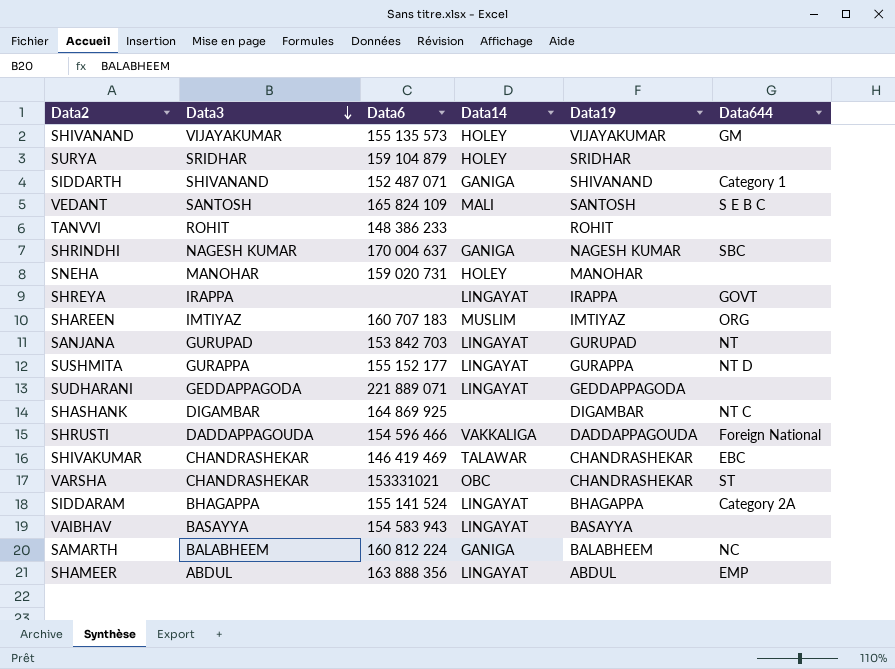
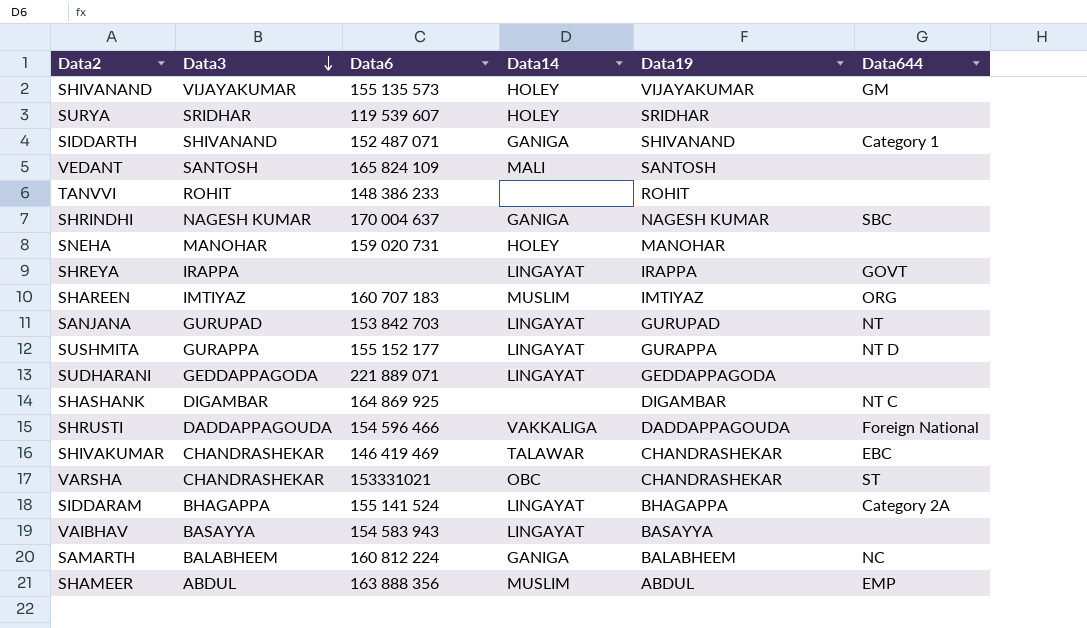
SURYA | Data6: 159 104 879 -> 119 539 607
VEDANT | Data644: S E B C -> none
SHAMEER | Data14: LINGAYAT -> MUSLIM

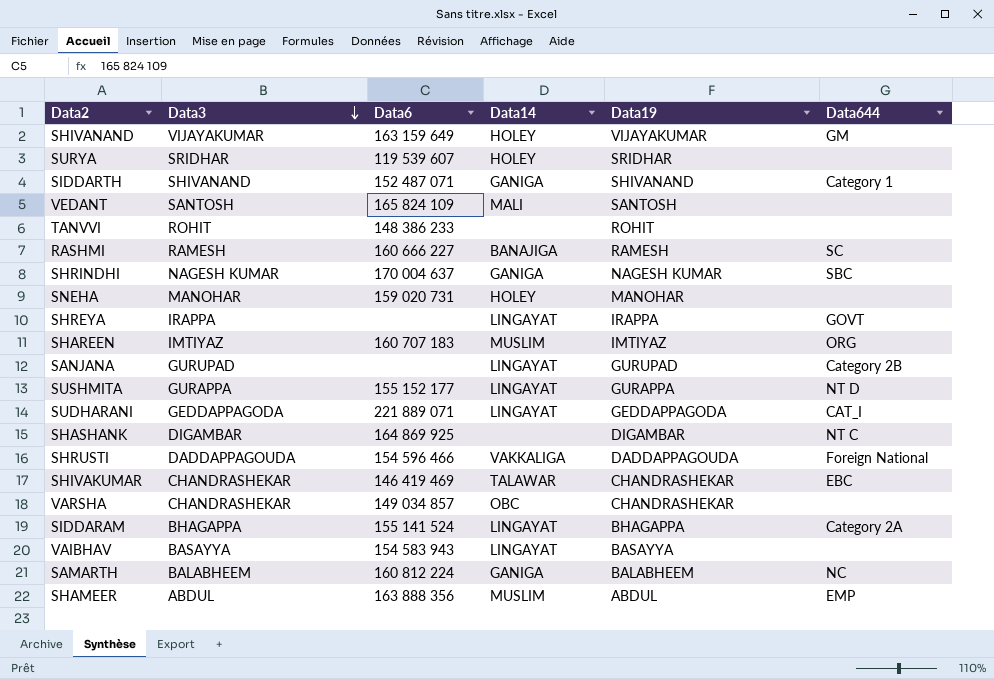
SHIVANAND | Data6: 155 135 573 -> 163 159 649
row RASHMI: none -> RAMESH | 160 666 227 | BANAJIGA | RAMESH | SC
SANJANA | Data6: 153 842 703 -> none
SANJANA | Data644: NT -> Category 2B
SUDHARANI | Data644: none -> CAT_I
VARSHA | Data6: 153331021 -> 149 034 857
VARSHA | Data644: ST -> none

